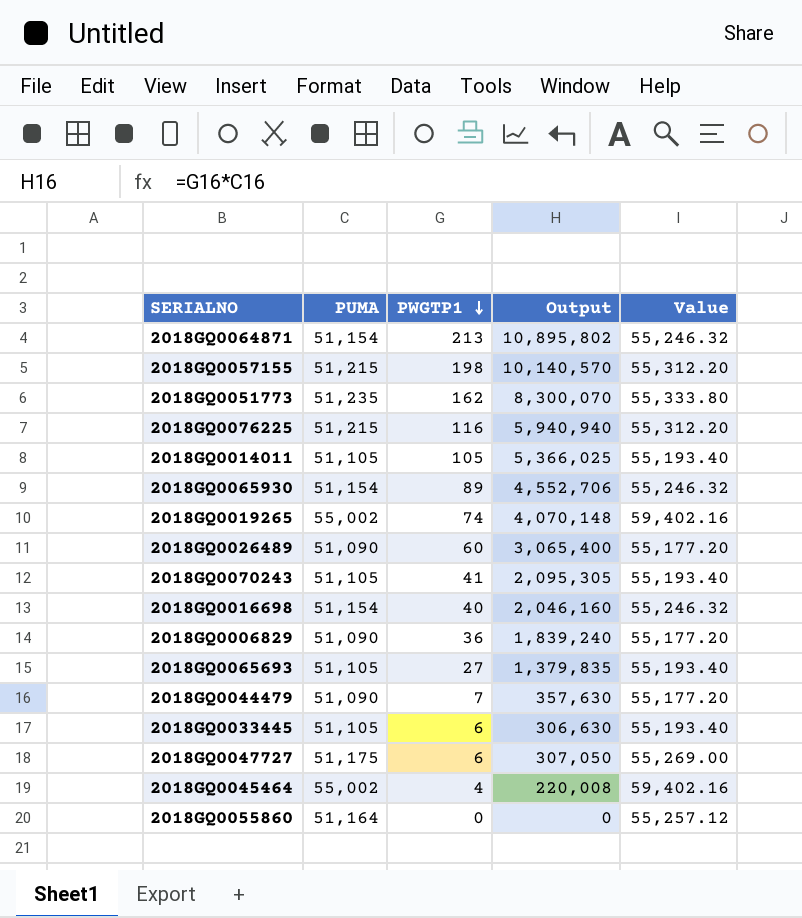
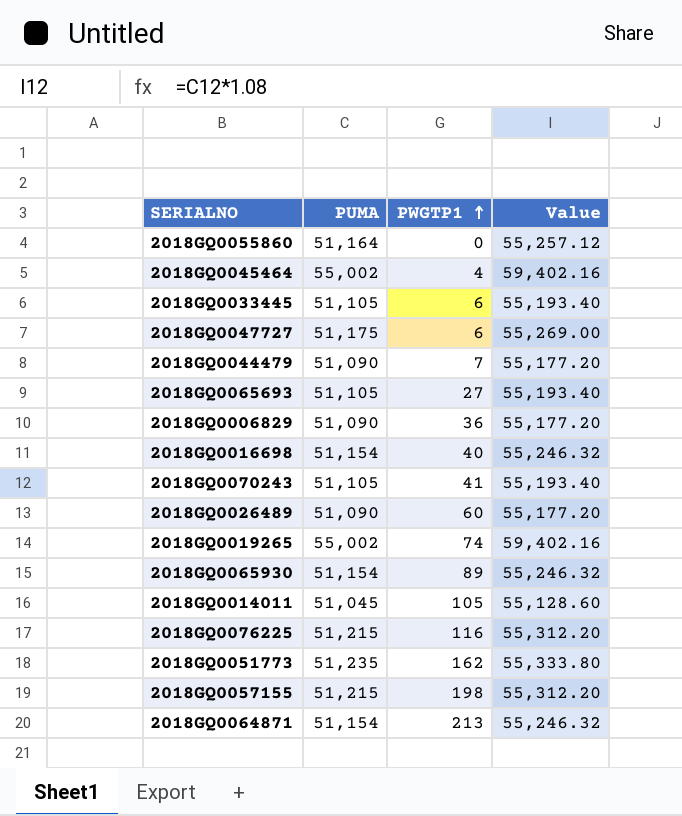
row order: PWGTP1 descending -> PWGTP1 ascending
column Output | formula: [PUMA] * [PWGTP1] -> none
2018GQ0014011 | PUMA: 51,105 -> 51,045
2018GQ0014011 | Value: 55,193.40 -> 55,128.60

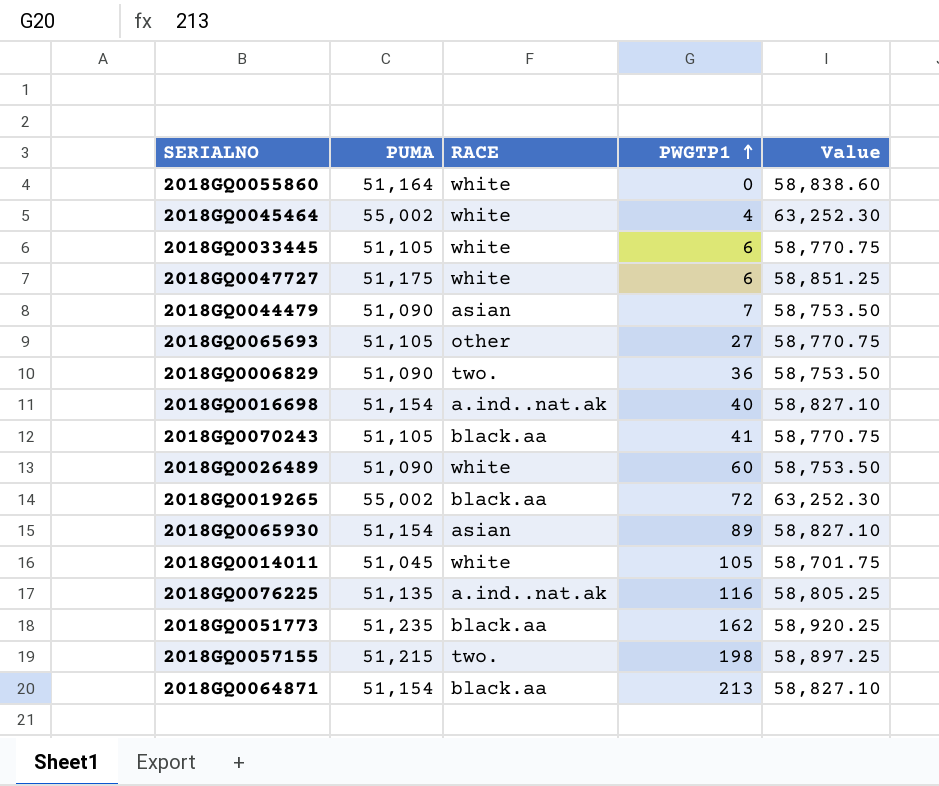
column RACE | position: none -> 3
column Value | formula: [PUMA] * 1.08 -> [PUMA] * 1.15
2018GQ0019265 | PWGTP1: 74 -> 72
2018GQ0076225 | PUMA: 51,215 -> 51,135

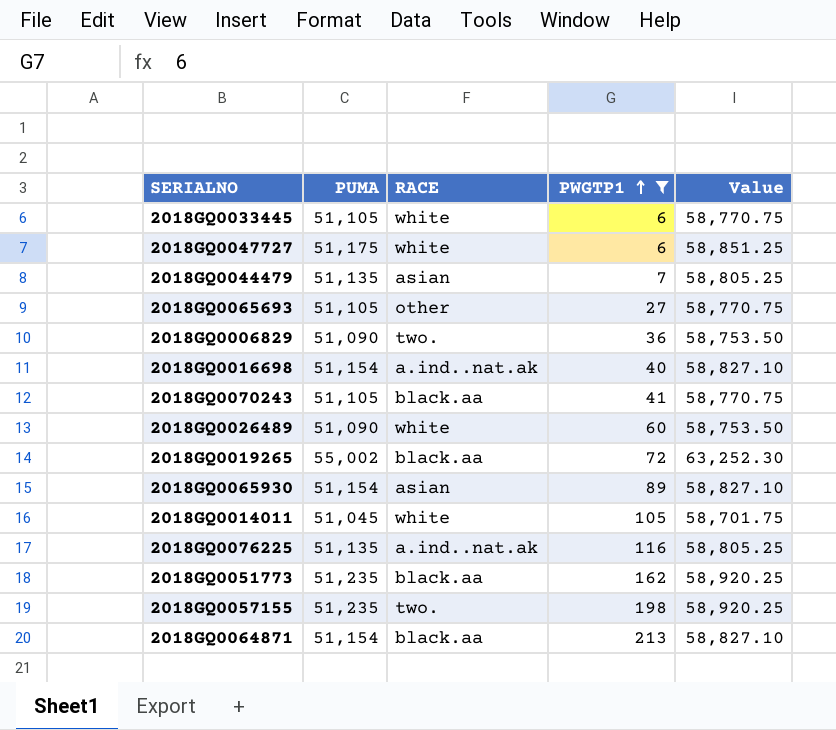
filter: none -> PWGTP1 >= 6
2018GQ0044479 | PUMA: 51,090 -> 51,135
2018GQ0044479 | Value: 58,753.50 -> 58,805.25
2018GQ0057155 | PUMA: 51,215 -> 51,235
2018GQ0057155 | Value: 58,897.25 -> 58,920.25

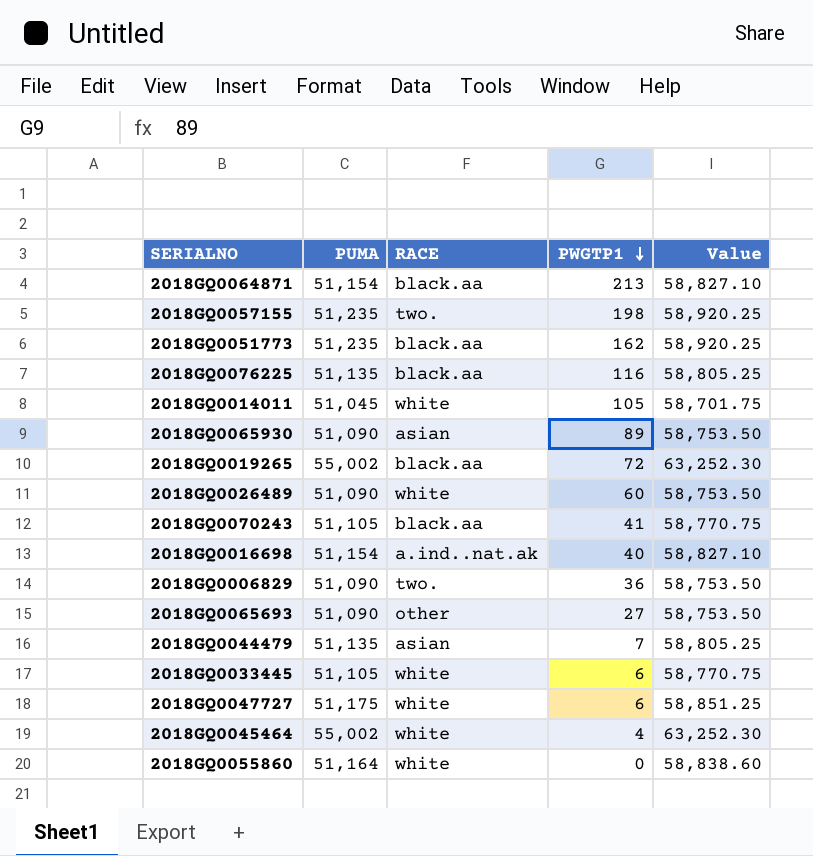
filter: PWGTP1 >= 6 -> none
row order: PWGTP1 ascending -> PWGTP1 descending
2018GQ0076225 | RACE: a.ind..nat.ak -> black.aa
2018GQ0065930 | PUMA: 51,154 -> 51,090
2018GQ0065930 | Value: 58,827.10 -> 58,753.50
2018GQ0065693 | PUMA: 51,105 -> 51,090
2018GQ0065693 | Value: 58,770.75 -> 58,753.50

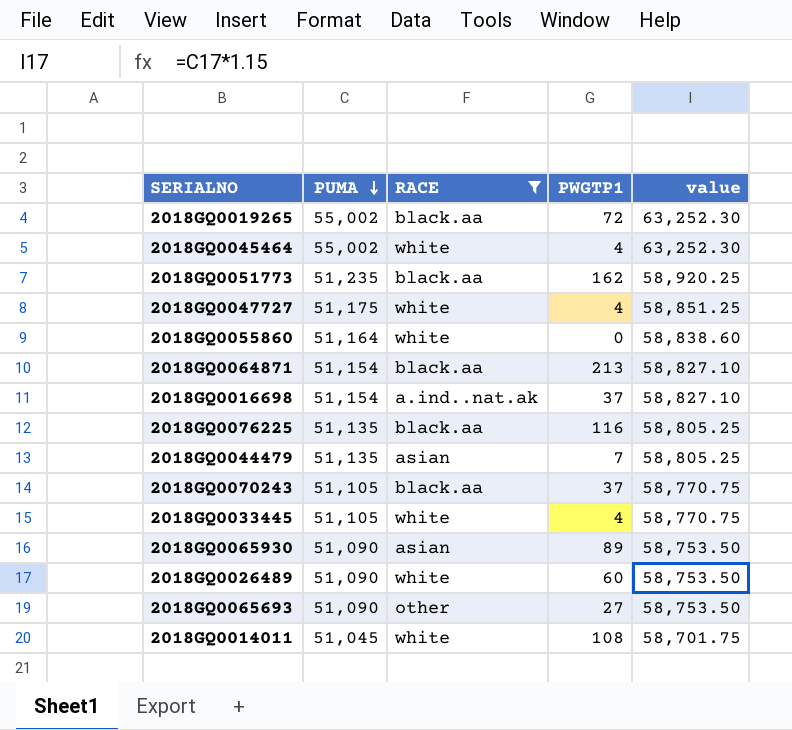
filter: none -> RACE != two.
row order: PWGTP1 descending -> PUMA descending
column name: Value -> value
2018GQ0047727 | PWGTP1: 6 -> 4
2018GQ0016698 | PWGTP1: 40 -> 37
2018GQ0070243 | PWGTP1: 41 -> 37
2018GQ0033445 | PWGTP1: 6 -> 4
2018GQ0014011 | PWGTP1: 105 -> 108

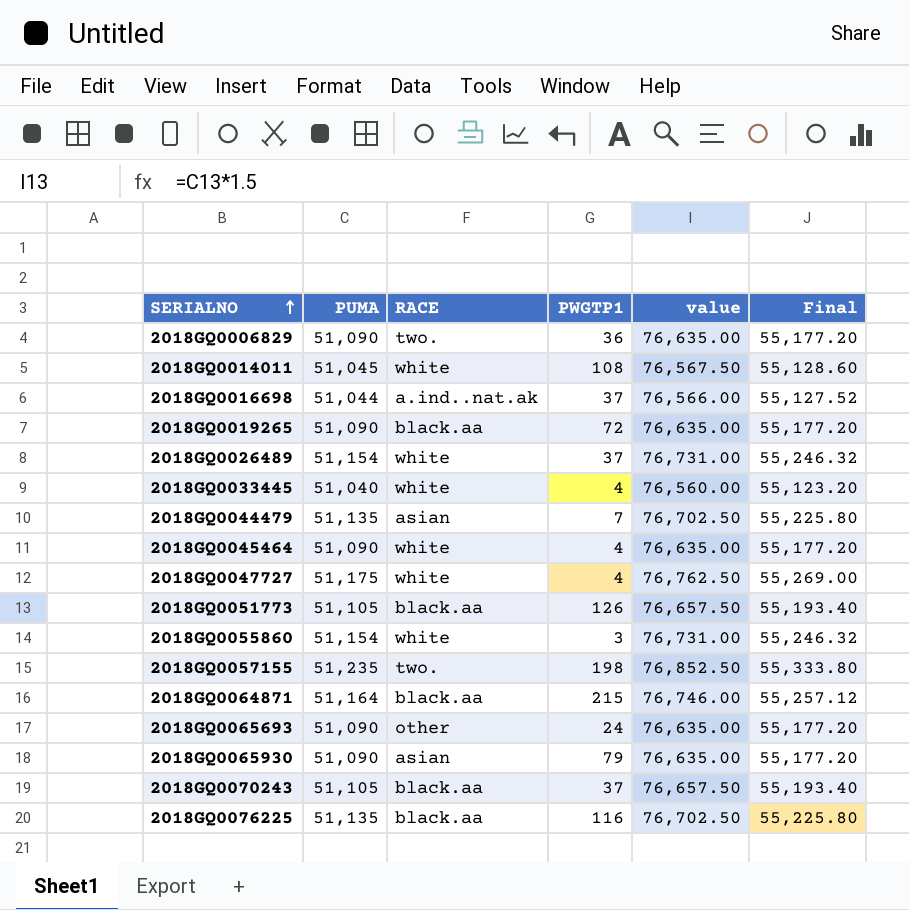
filter: RACE != two. -> none
row order: PUMA descending -> SERIALNO ascending
column value | formula: [PUMA] * 1.15 -> [PUMA] * 1.5
column Final | formula: none -> [PUMA] * 1.08
2018GQ0016698 | PUMA: 51,154 -> 51,044
2018GQ0019265 | PUMA: 55,002 -> 51,090
2018GQ0026489 | PUMA: 51,090 -> 51,154
2018GQ0026489 | PWGTP1: 60 -> 37
2018GQ0033445 | PUMA: 51,105 -> 51,040
2018GQ0045464 | PUMA: 55,002 -> 51,090
2018GQ0051773 | PUMA: 51,235 -> 51,105
2018GQ0051773 | PWGTP1: 162 -> 126
2018GQ0055860 | PUMA: 51,164 -> 51,154
2018GQ0055860 | PWGTP1: 0 -> 3
2018GQ0064871 | PUMA: 51,154 -> 51,164
2018GQ0064871 | PWGTP1: 213 -> 215
2018GQ0065693 | PWGTP1: 27 -> 24
2018GQ0065930 | PWGTP1: 89 -> 79

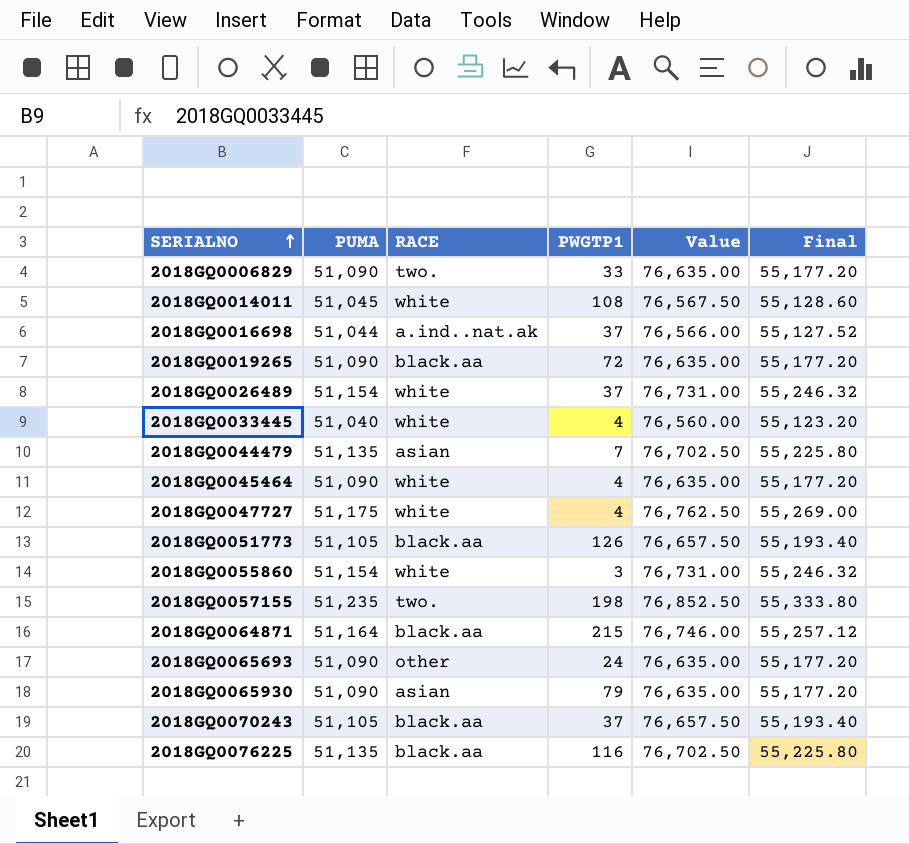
column name: value -> Value
2018GQ0006829 | PWGTP1: 36 -> 33

